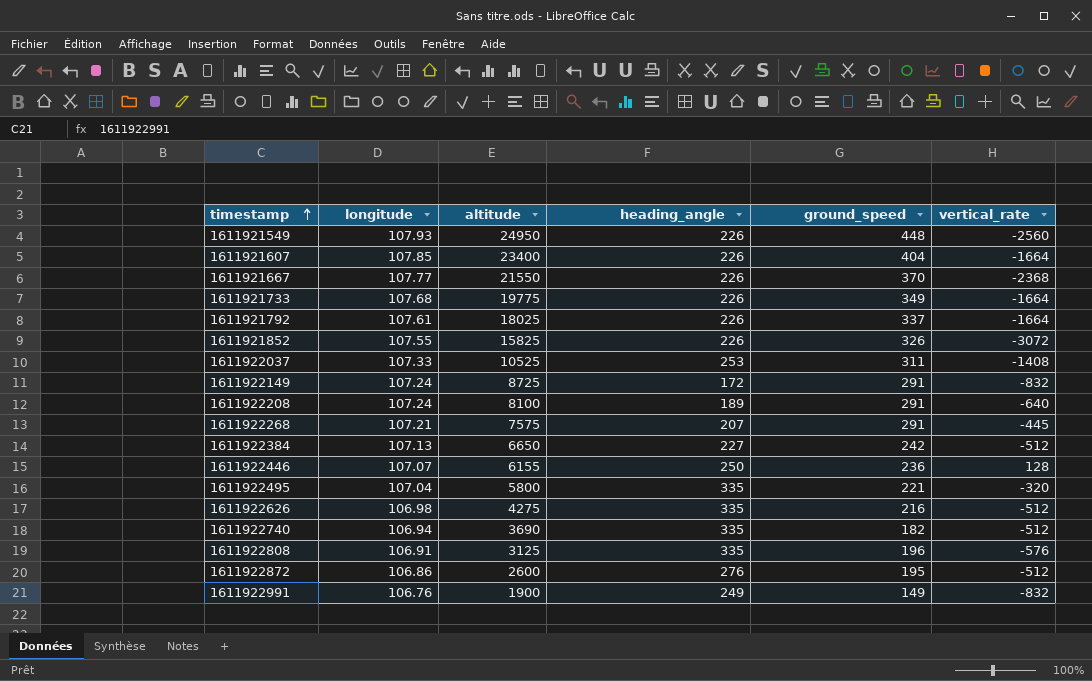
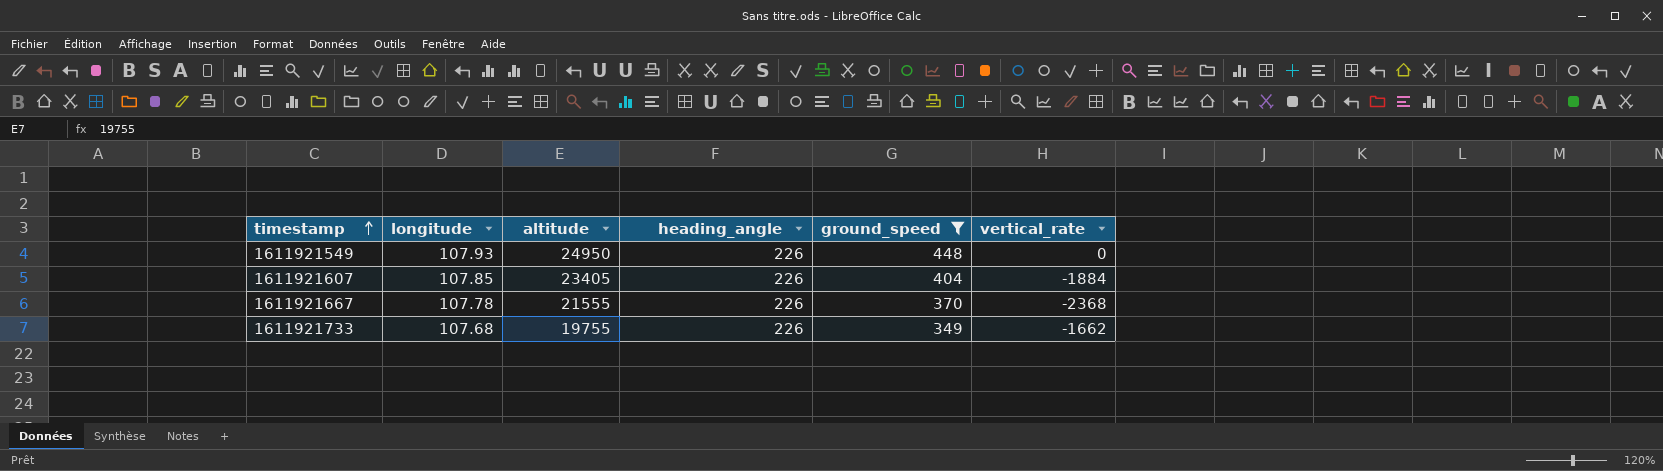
filter: none -> ground_speed >= 349
1611921549 | vertical_rate: -2560 -> 0
1611921607 | altitude: 23400 -> 23405
1611921607 | vertical_rate: -1664 -> -1884
1611921667 | longitude: 107.77 -> 107.78
1611921667 | altitude: 21550 -> 21555
1611921733 | altitude: 19775 -> 19755
1611921733 | vertical_rate: -1664 -> -1662

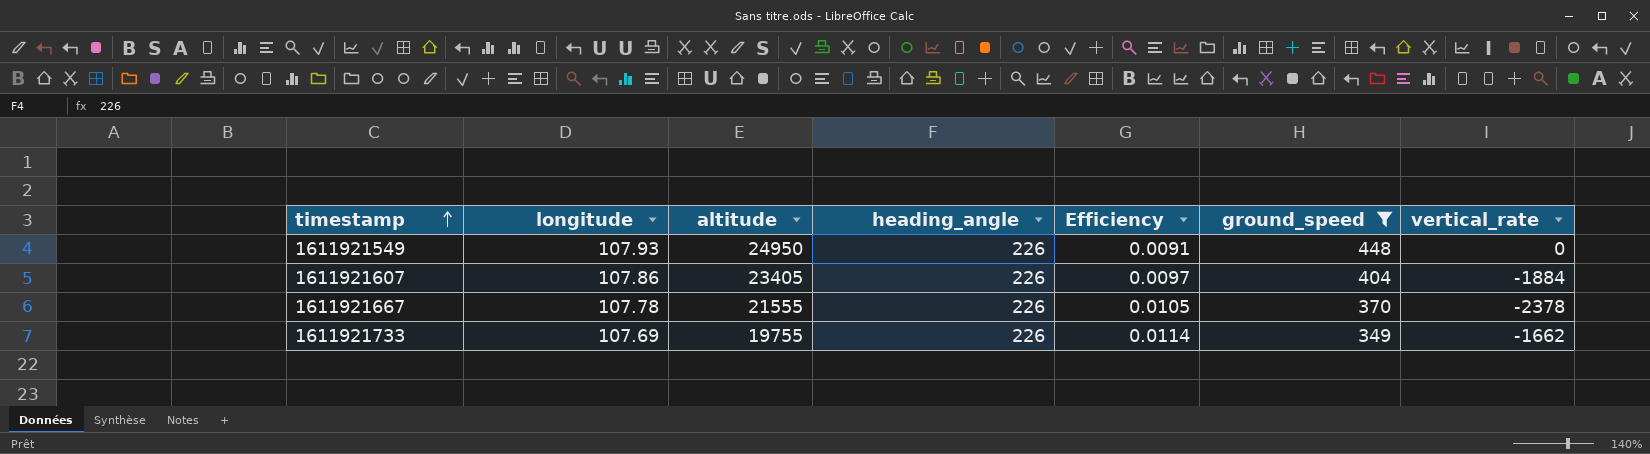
column Efficiency | formula: none -> [heading_angle] / [altitude]
1611921607 | longitude: 107.85 -> 107.86
1611921667 | vertical_rate: -2368 -> -2378
1611921733 | longitude: 107.68 -> 107.69

